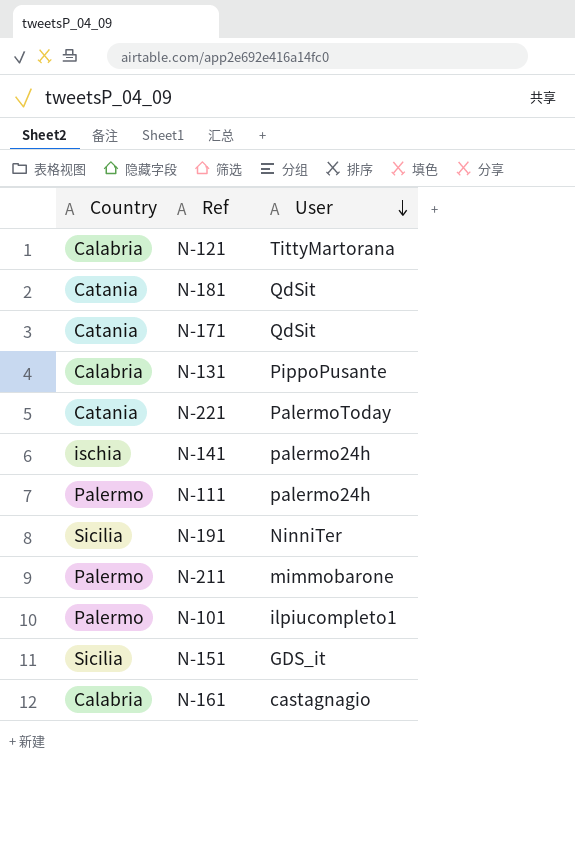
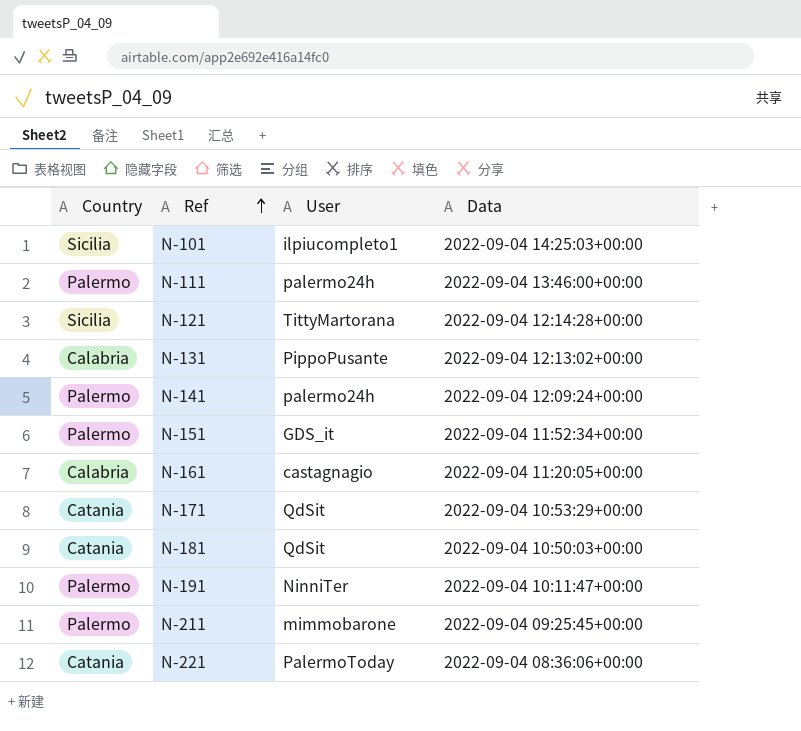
row order: User descending -> Ref ascending
column Data | position: none -> 4
N-101 | Country: Palermo -> Sicilia
N-121 | Country: Calabria -> Sicilia
N-141 | Country: ischia -> Palermo
N-151 | Country: Sicilia -> Palermo
N-191 | Country: Sicilia -> Palermo

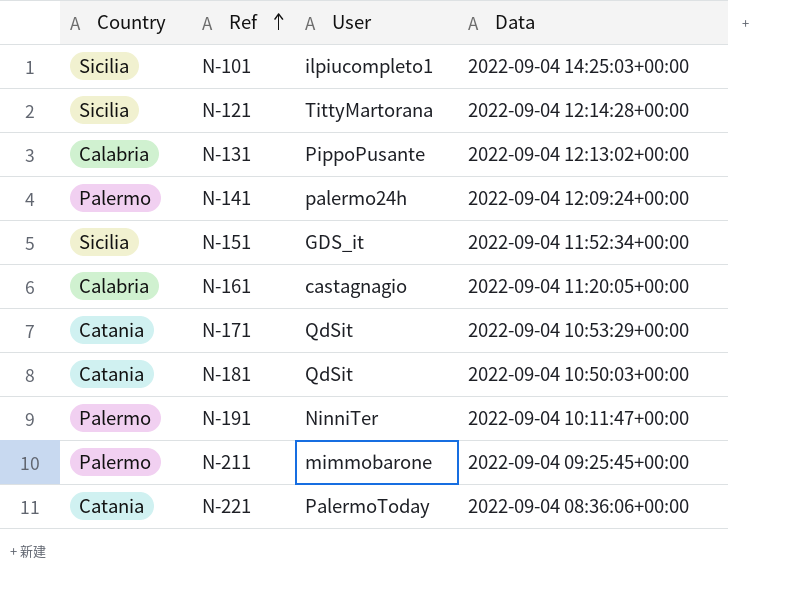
row N-111: Palermo | palermo24h | 2022-09-04 13:46:00+00:00 -> none
N-151 | Country: Palermo -> Sicilia

